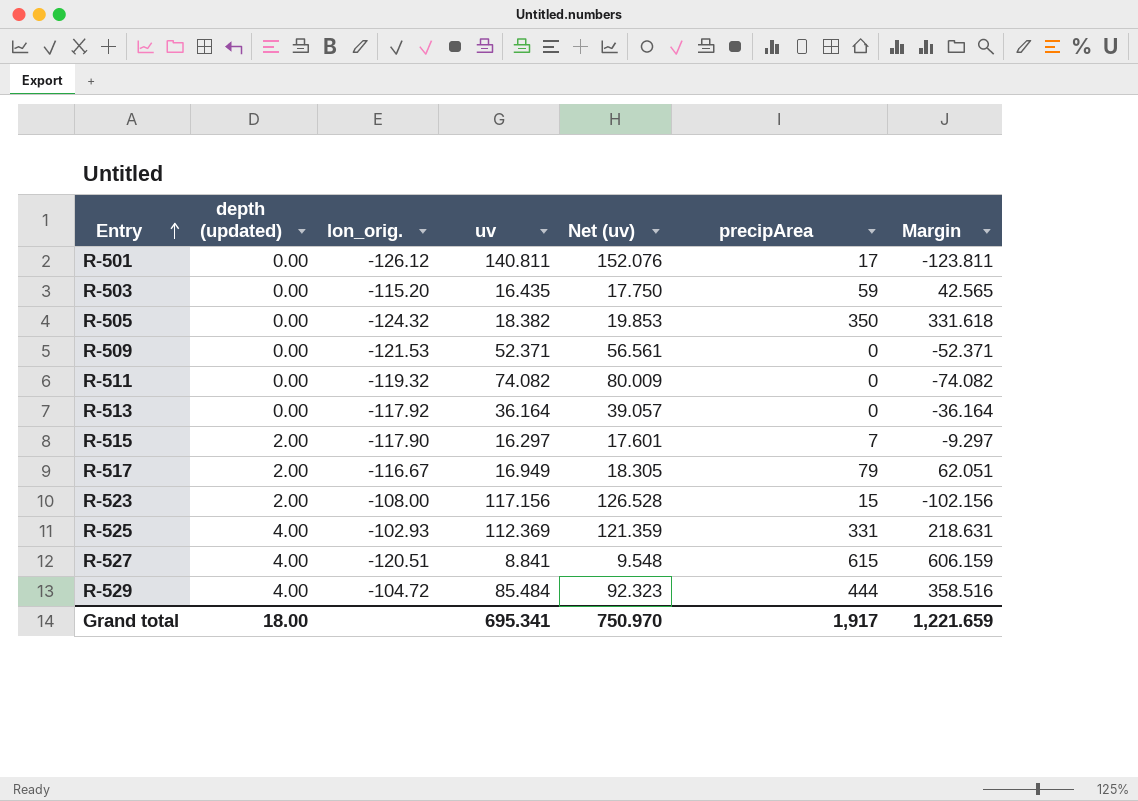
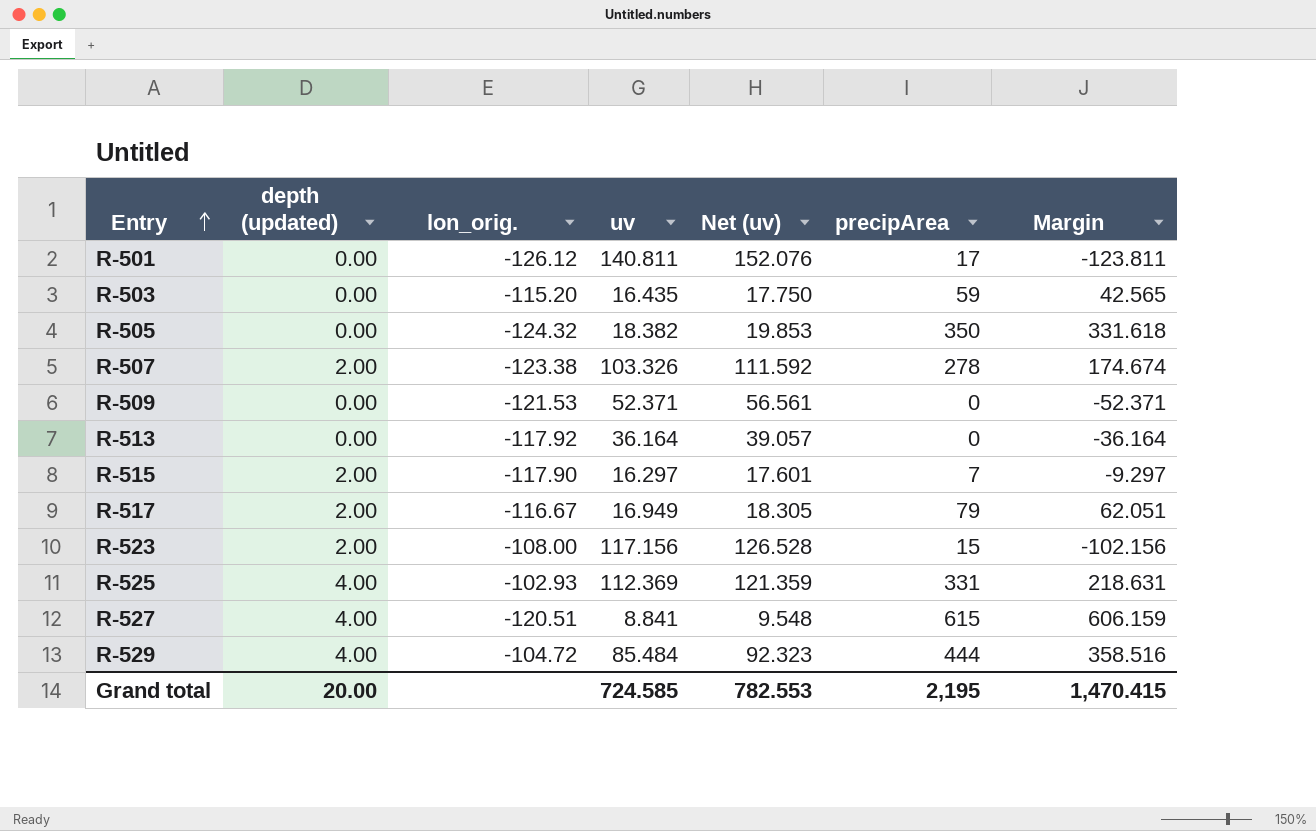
row R-511: 0.00 | -119.32 | 74.082 | 80.009 | 0 | -74.082 -> none
row R-507: none -> 2.00 | -123.38 | 103.326 | 111.592 | 278 | 174.674
Grand total | depth (updated): 18.00 -> 20.00
Grand total | uv: 695.341 -> 724.585
Grand total | Net (uv): 750.970 -> 782.553
Grand total | precipArea: 1,917 -> 2,195
Grand total | Margin: 1,221.659 -> 1,470.415

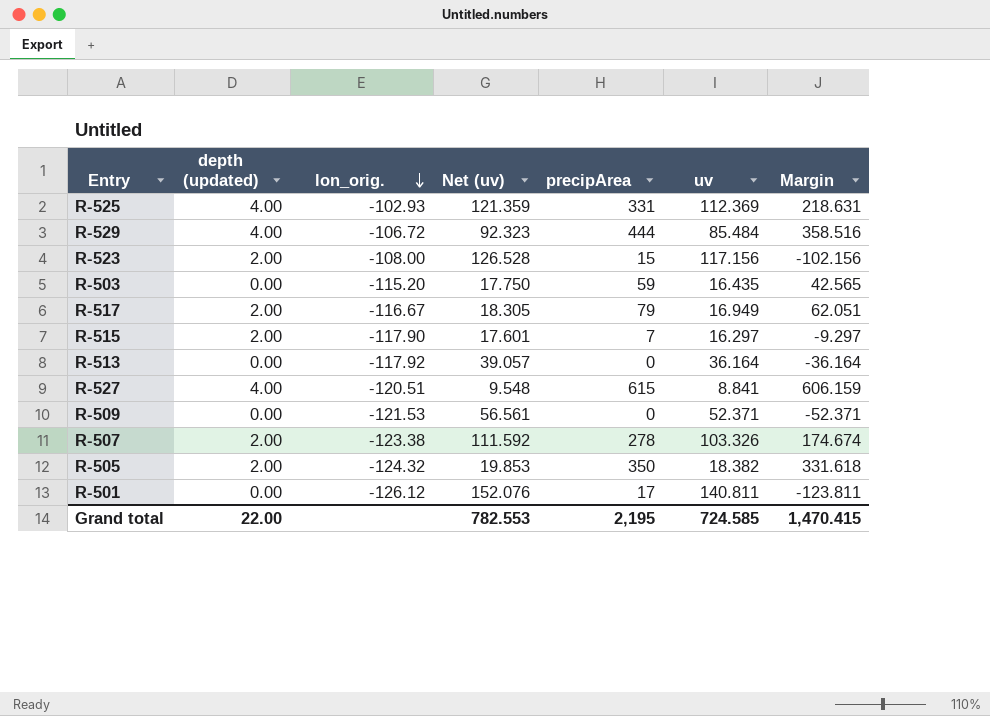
row order: Entry ascending -> lon_orig. descending
column uv | position: 4 -> 6
R-529 | lon_orig.: -104.72 -> -106.72
R-505 | depth (updated): 0.00 -> 2.00
Grand total | depth (updated): 20.00 -> 22.00

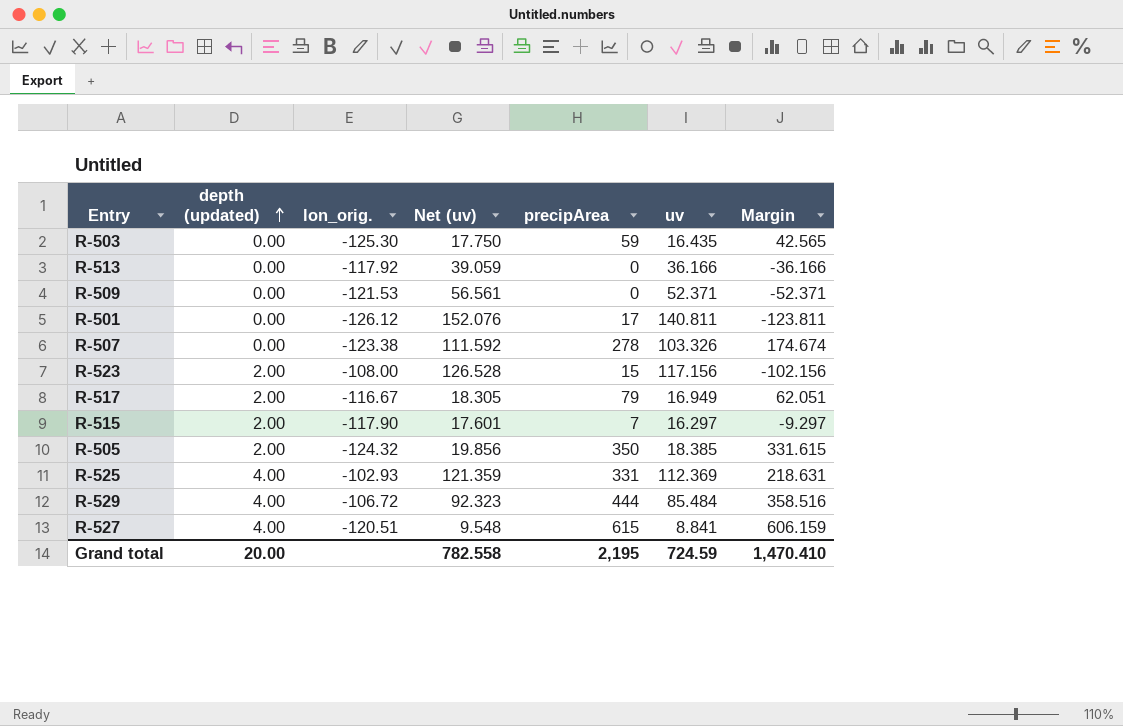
row order: lon_orig. descending -> depth (updated) ascending
R-503 | lon_orig.: -115.20 -> -125.30
R-513 | Net (uv): 39.057 -> 39.059
R-513 | uv: 36.164 -> 36.166
R-513 | Margin: -36.164 -> -36.166
R-507 | depth (updated): 2.00 -> 0.00
R-505 | Net (uv): 19.853 -> 19.856
R-505 | uv: 18.382 -> 18.385
R-505 | Margin: 331.618 -> 331.615
Grand total | depth (updated): 22.00 -> 20.00
Grand total | Net (uv): 782.553 -> 782.558
Grand total | uv: 724.585 -> 724.59
Grand total | Margin: 1,470.415 -> 1,470.410

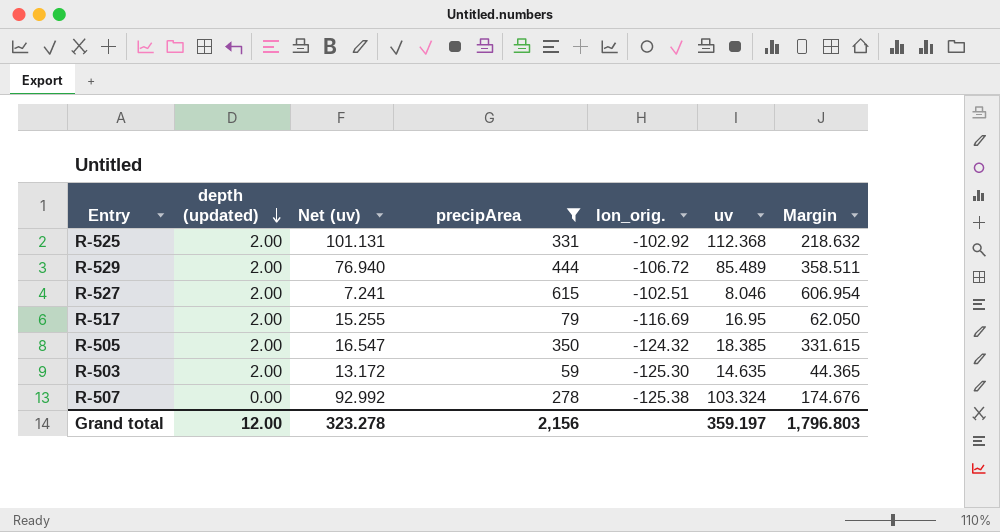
filter: none -> precipArea >= 59
row order: depth (updated) ascending -> depth (updated) descending
column Net (uv) | formula: [uv] * 1.08 -> [uv] * 0.9
column lon_orig. | position: 3 -> 5
R-525 | depth (updated): 4.00 -> 2.00
R-525 | lon_orig.: -102.93 -> -102.92
R-525 | uv: 112.369 -> 112.368
R-525 | Margin: 218.631 -> 218.632
R-529 | depth (updated): 4.00 -> 2.00
R-529 | uv: 85.484 -> 85.489
R-529 | Margin: 358.516 -> 358.511
R-527 | depth (updated): 4.00 -> 2.00
R-527 | lon_orig.: -120.51 -> -102.51
R-527 | uv: 8.841 -> 8.046
R-527 | Margin: 606.159 -> 606.954
R-517 | lon_orig.: -116.67 -> -116.69
R-517 | uv: 16.949 -> 16.95
R-517 | Margin: 62.051 -> 62.050
R-503 | depth (updated): 0.00 -> 2.00
R-503 | uv: 16.435 -> 14.635
R-503 | Margin: 42.565 -> 44.365
R-507 | lon_orig.: -123.38 -> -125.38
R-507 | uv: 103.326 -> 103.324
R-507 | Margin: 174.674 -> 174.676
Grand total | depth (updated): 20.00 -> 12.00
Grand total | Net (uv): 782.558 -> 323.278
Grand total | precipArea: 2,195 -> 2,156
Grand total | uv: 724.59 -> 359.197
Grand total | Margin: 1,470.410 -> 1,796.803

